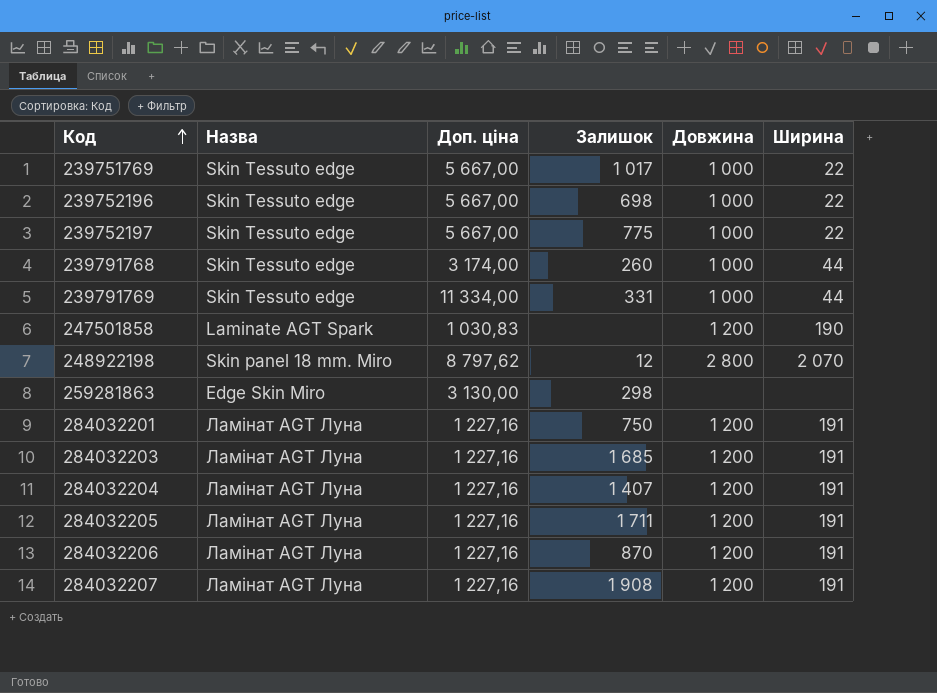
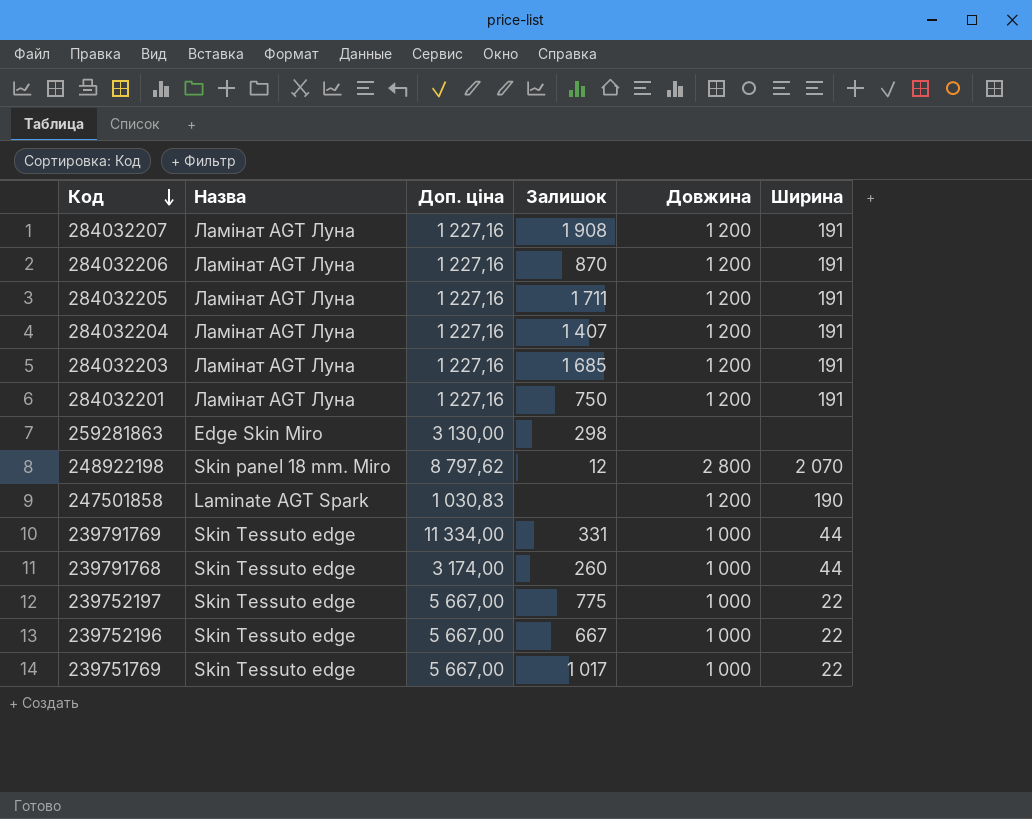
row order: Код ascending -> Код descending
239752196 | Залишок: 698 -> 667

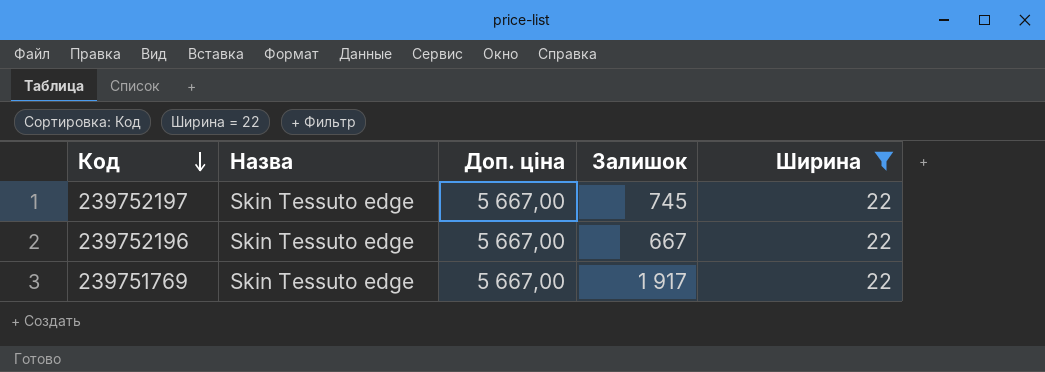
filter: none -> Ширина = 22
column Довжина | position: 5 -> none
239752197 | Залишок: 775 -> 745
239751769 | Залишок: 1 017 -> 1 917

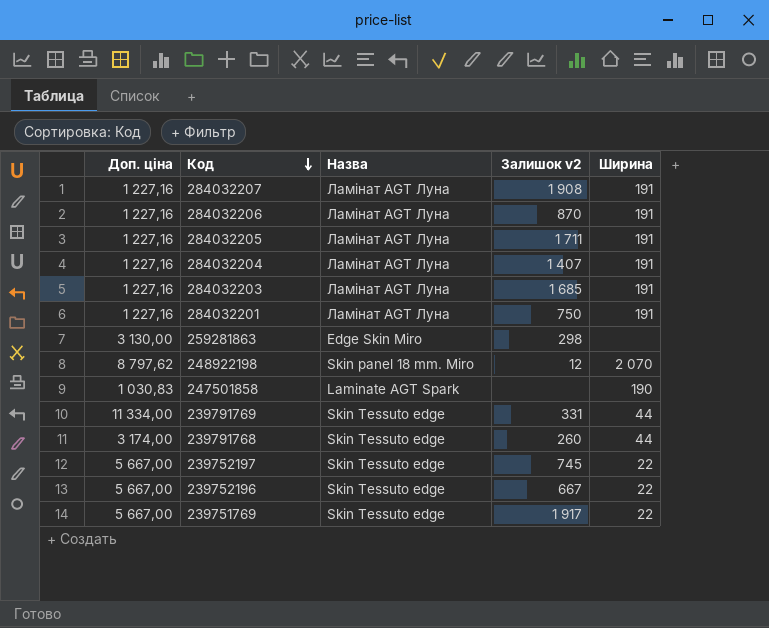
filter: Ширина = 22 -> none
column Доп. ціна | position: 3 -> 1
column name: Залишок -> Залишок v2

